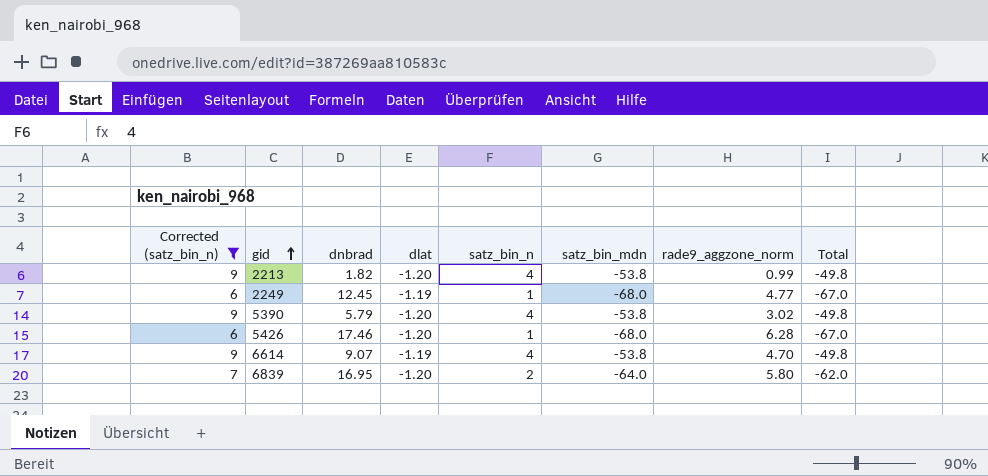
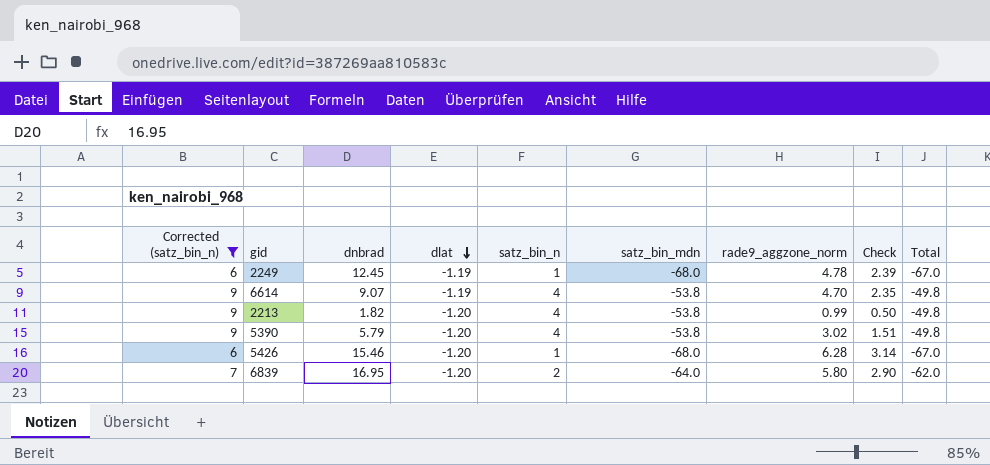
row order: gid ascending -> dlat descending
column Check | formula: none -> [rade9_aggzone_norm] * 0.5
2249 | rade9_aggzone_norm: 4.77 -> 4.78
5426 | dnbrad: 17.46 -> 15.46

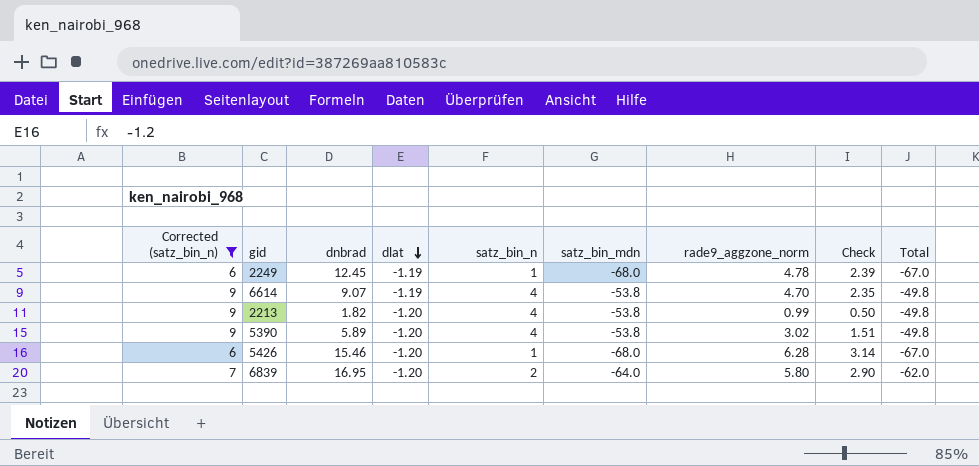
5390 | dnbrad: 5.79 -> 5.89

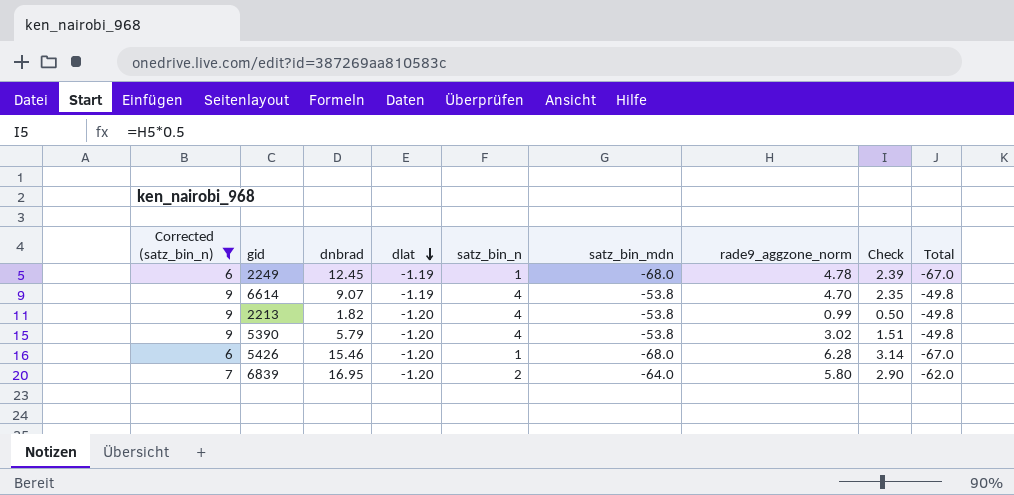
5390 | dnbrad: 5.89 -> 5.79

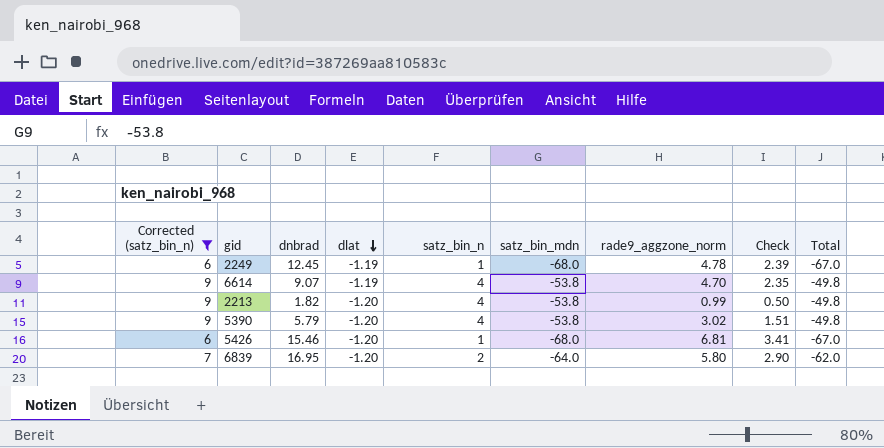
5426 | rade9_aggzone_norm: 6.28 -> 6.81
5426 | Check: 3.14 -> 3.41

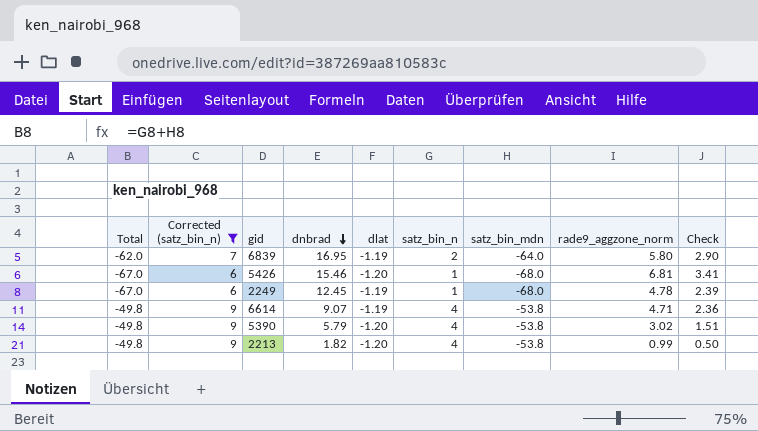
row order: dlat descending -> dnbrad descending
column Total | position: 9 -> 1
6839 | dlat: -1.20 -> -1.19
6614 | rade9_aggzone_norm: 4.70 -> 4.71
6614 | Check: 2.35 -> 2.36

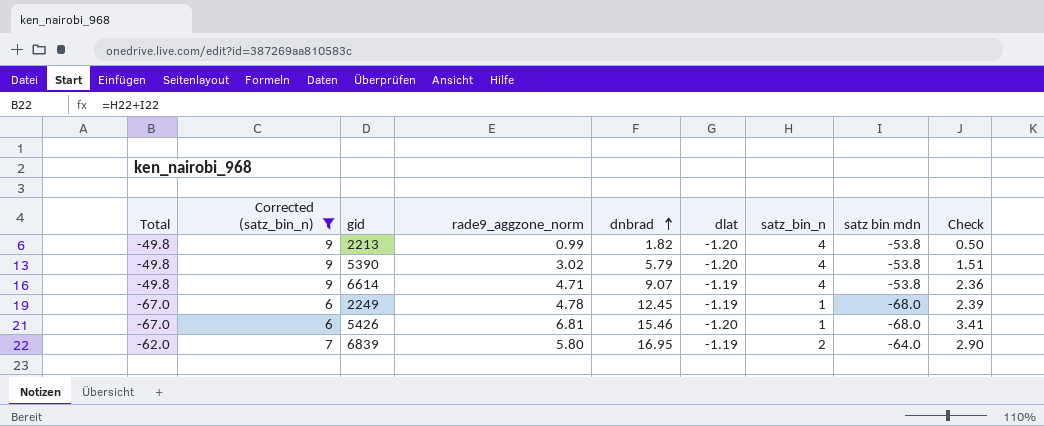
row order: dnbrad descending -> dnbrad ascending
column rade9_aggzone_norm | position: 8 -> 4
column name: satz_bin_mdn -> satz bin mdn

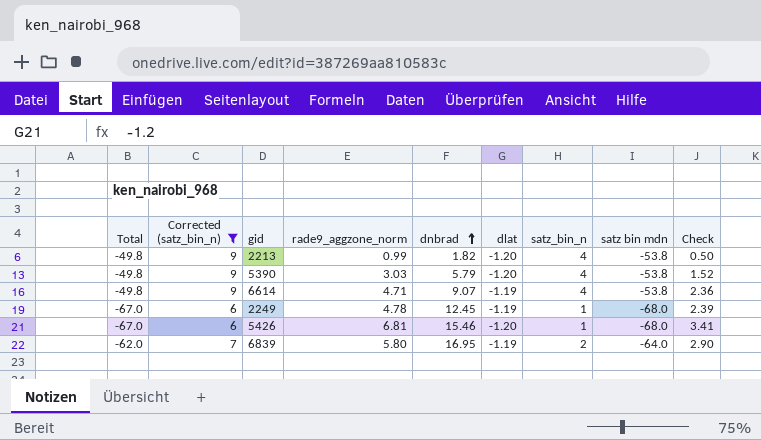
5390 | rade9_aggzone_norm: 3.02 -> 3.03
5390 | Check: 1.51 -> 1.52

